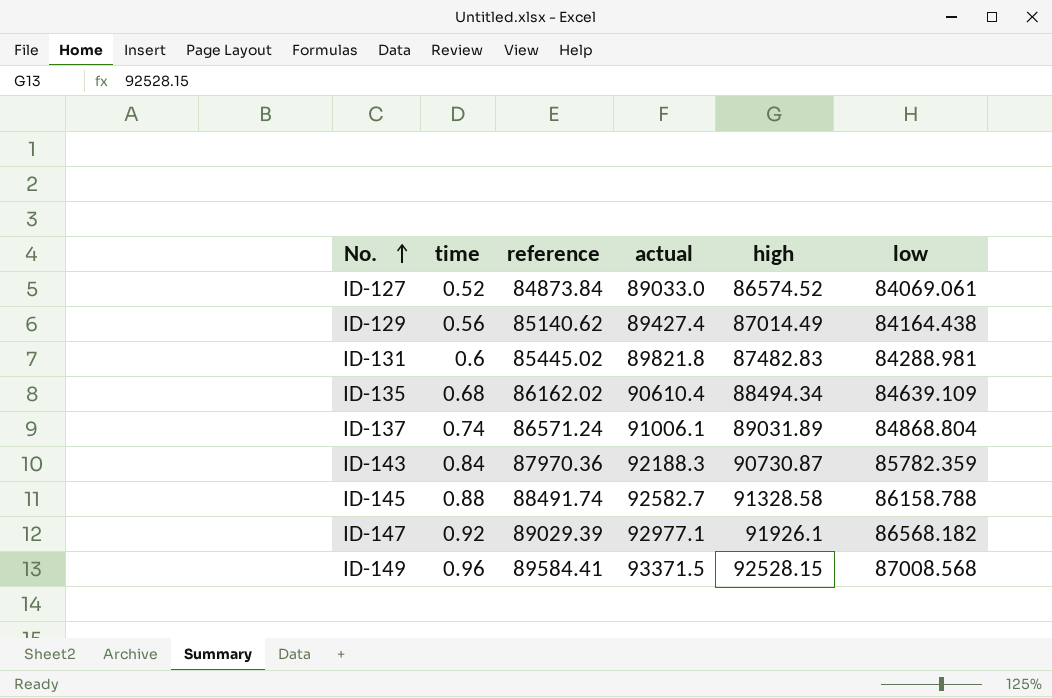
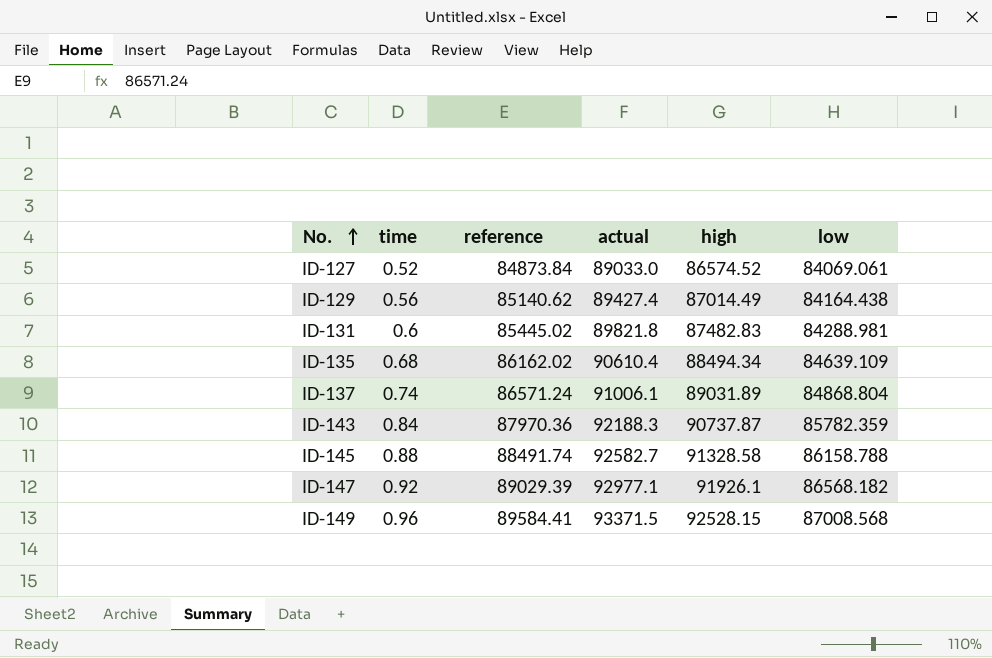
ID-143 | high: 90730.87 -> 90737.87

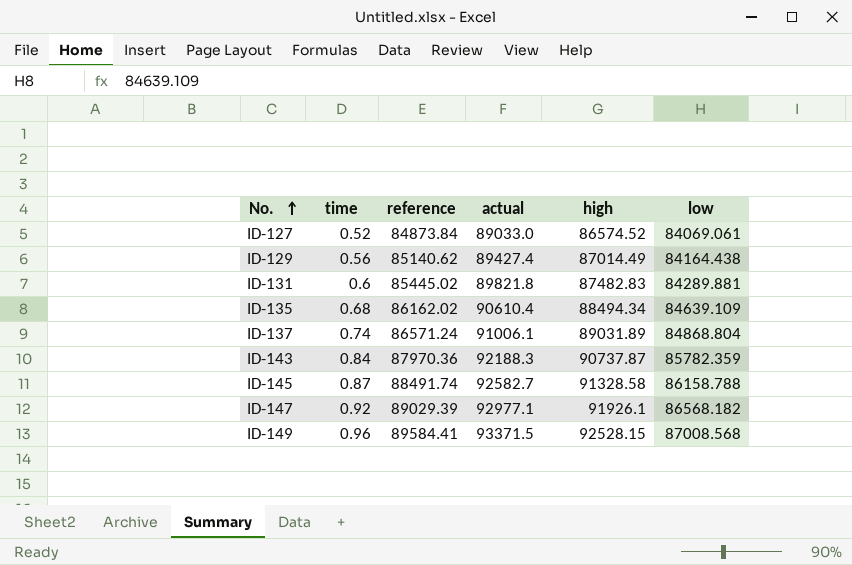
ID-131 | low: 84288.981 -> 84289.881
ID-145 | time: 0.88 -> 0.87

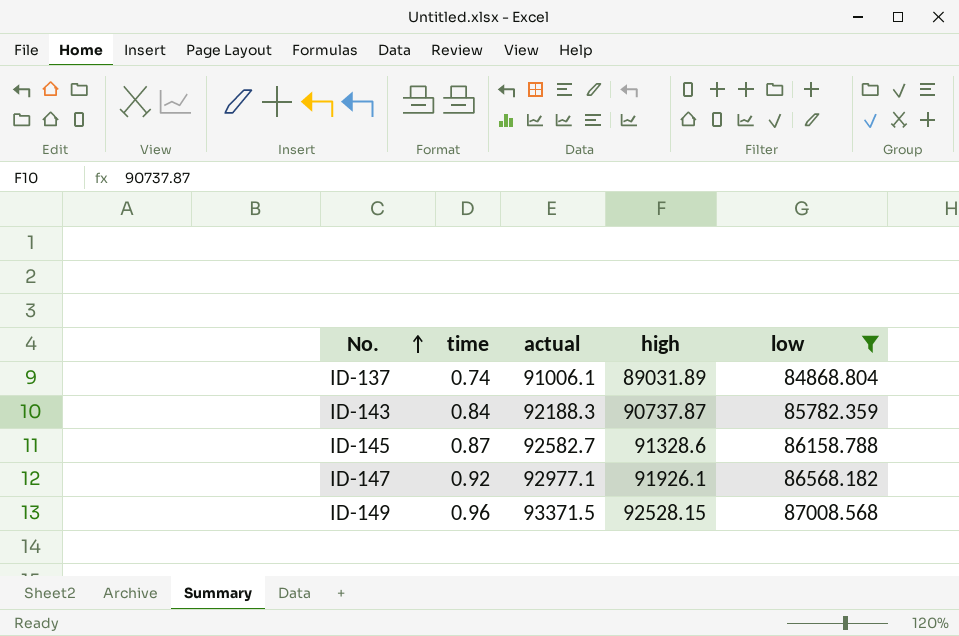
filter: none -> low >= 84868.804
column reference | position: 3 -> none
ID-145 | high: 91328.58 -> 91328.6

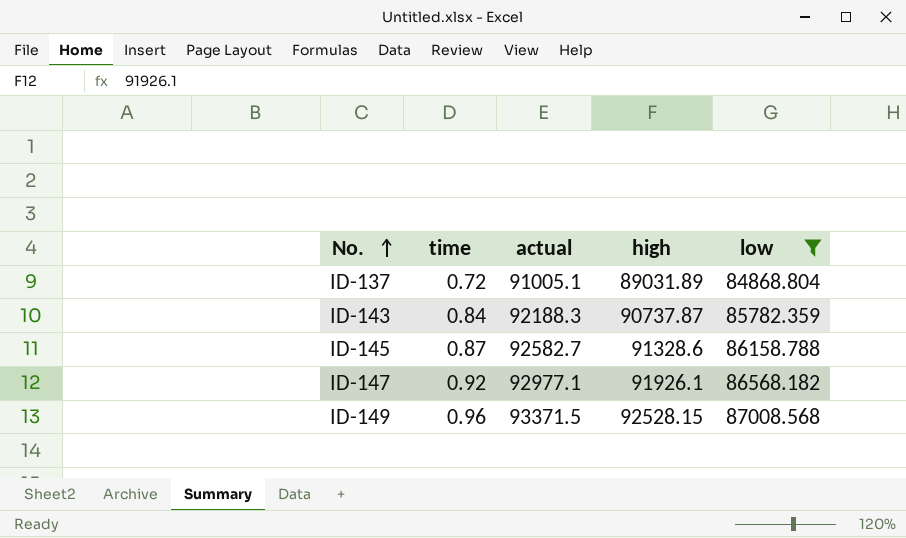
ID-137 | time: 0.74 -> 0.72
ID-137 | actual: 91006.1 -> 91005.1

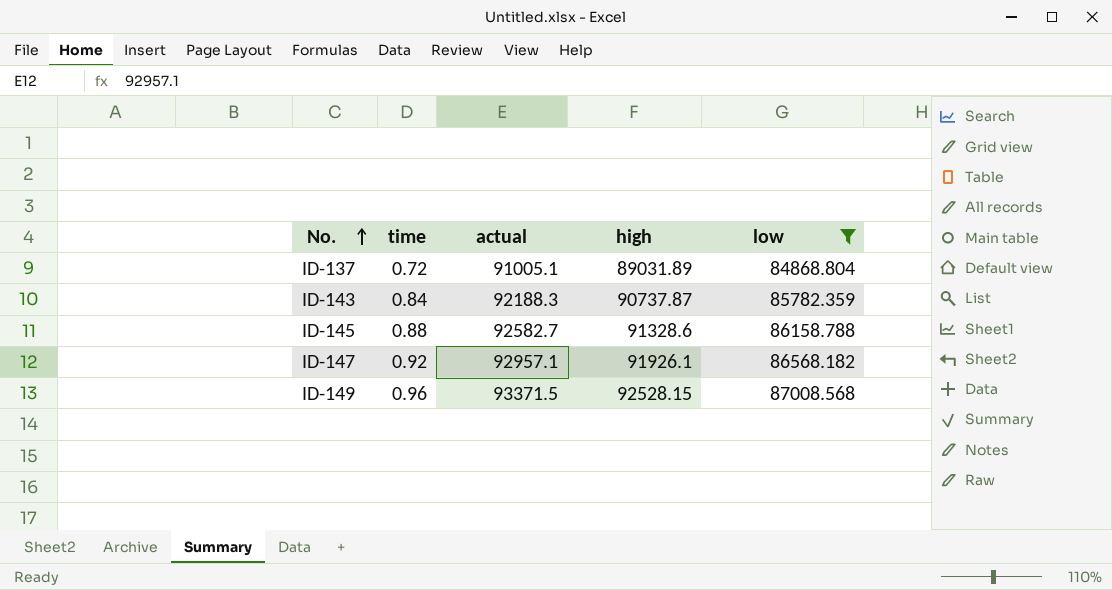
ID-145 | time: 0.87 -> 0.88
ID-147 | actual: 92977.1 -> 92957.1

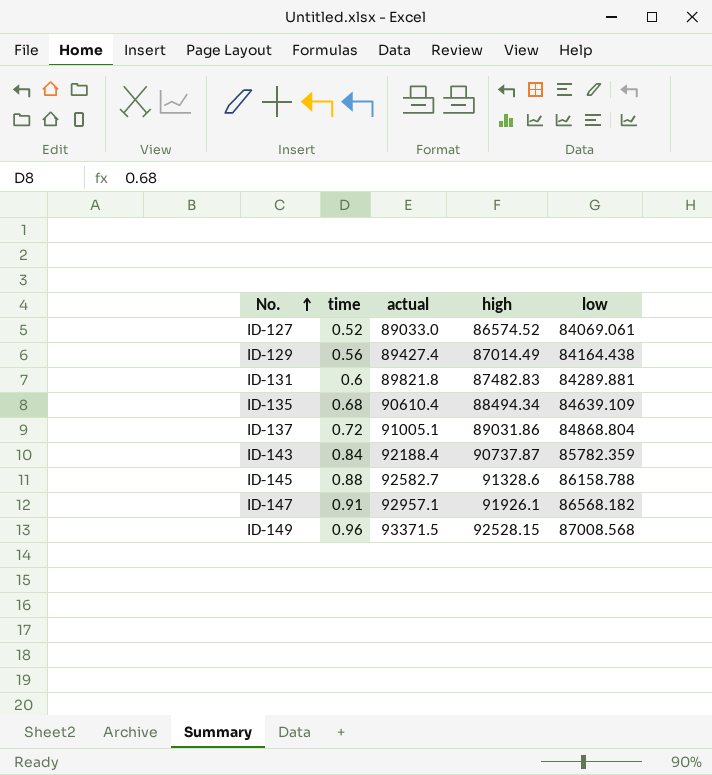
filter: low >= 84868.804 -> none
ID-137 | high: 89031.89 -> 89031.86
ID-143 | actual: 92188.3 -> 92188.4
ID-147 | time: 0.92 -> 0.91

